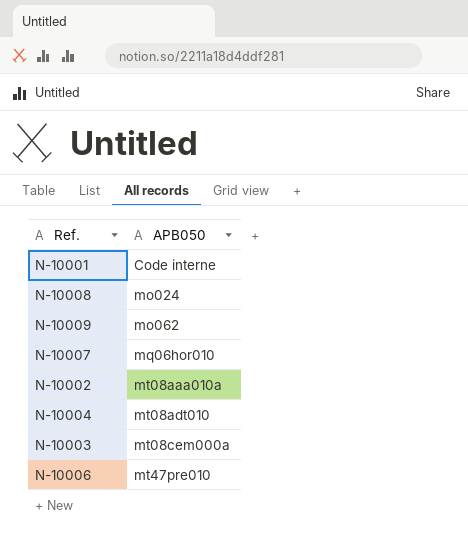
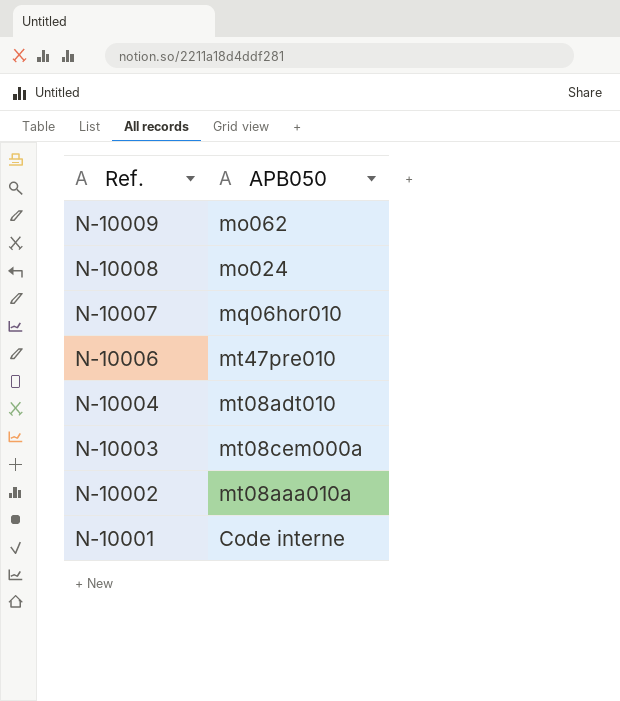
row order: APB050 ascending -> Ref. descending

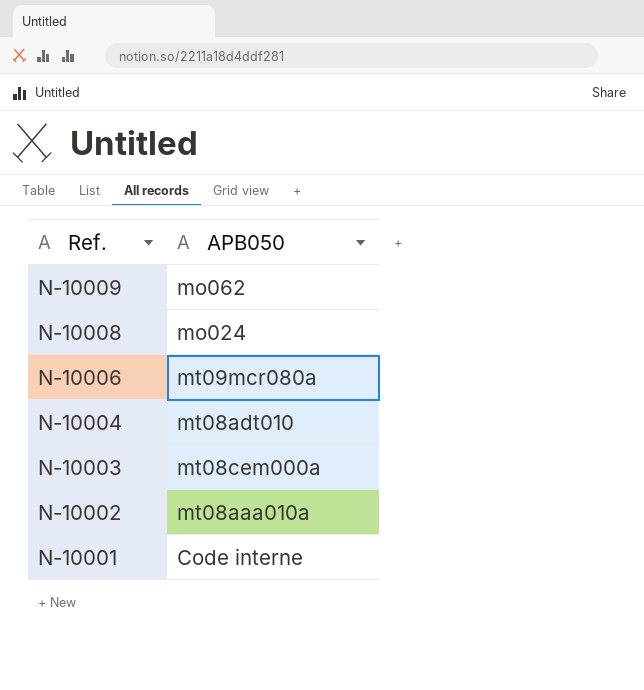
row N-10007: mq06hor010 -> none
N-10006 | APB050: mt47pre010 -> mt09mcr080a

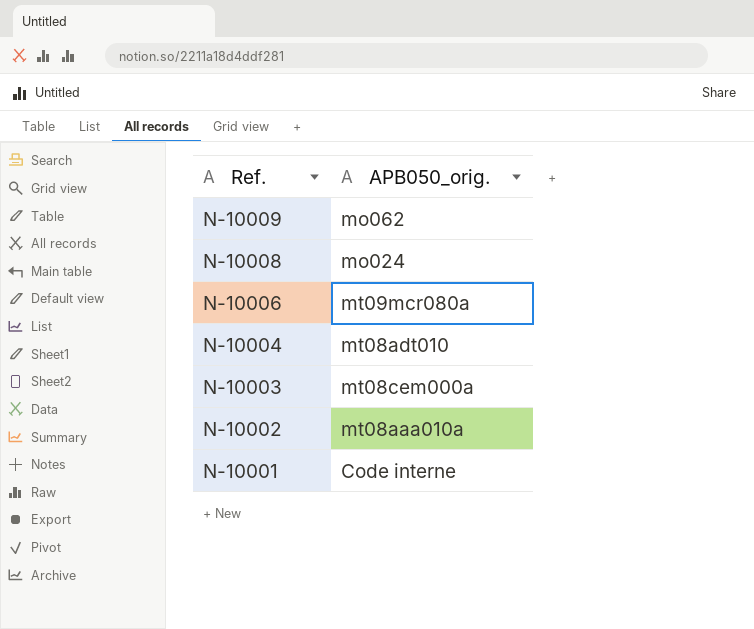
column name: APB050 -> APB050_orig.

